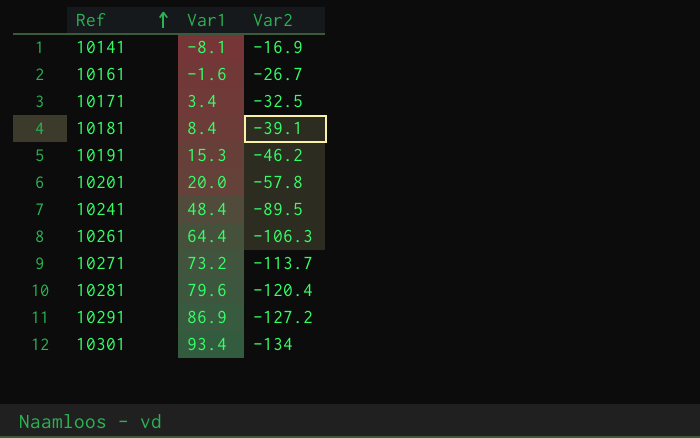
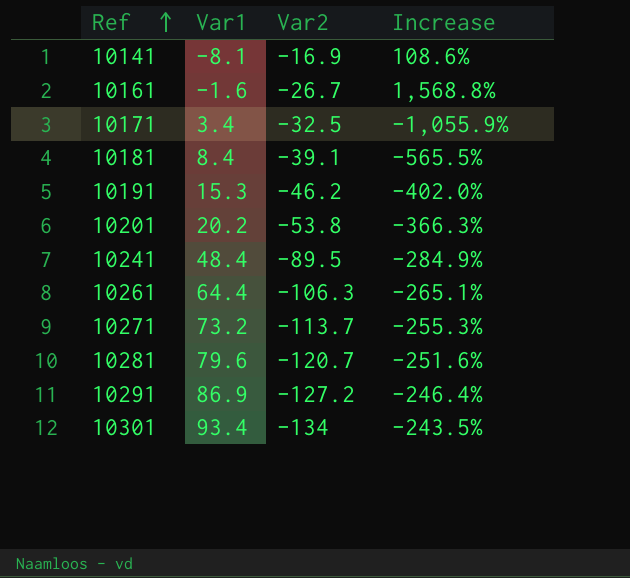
column Increase | formula: none -> ([Var2] - [Var1]) / [Var1]
10201 | Var1: 20.0 -> 20.2
10201 | Var2: -57.8 -> -53.8
10281 | Var2: -120.4 -> -120.7

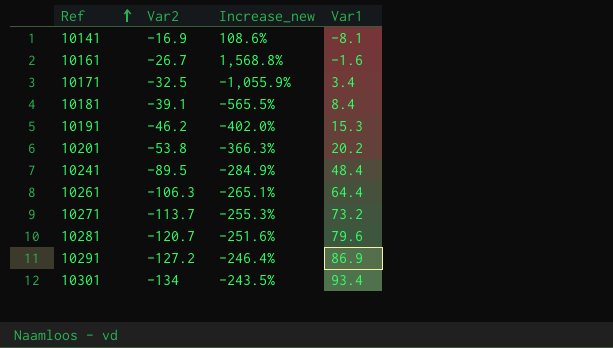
column name: Increase -> Increase_new
column Var1 | position: 2 -> 4

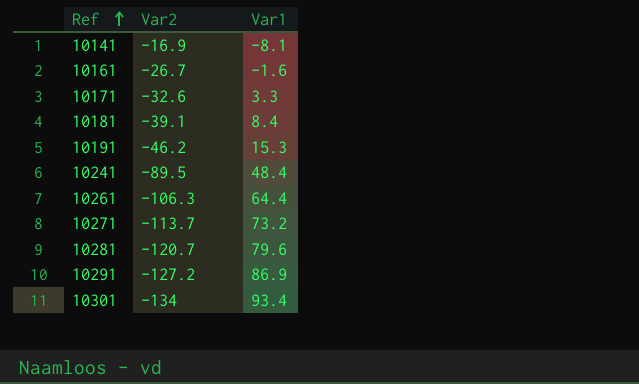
column Increase_new | formula: ([Var2] - [Var1]) / [Var1] -> none
row 10201: -53.8 | -366.3% | 20.2 -> none
10171 | Var2: -32.5 -> -32.6
10171 | Var1: 3.4 -> 3.3

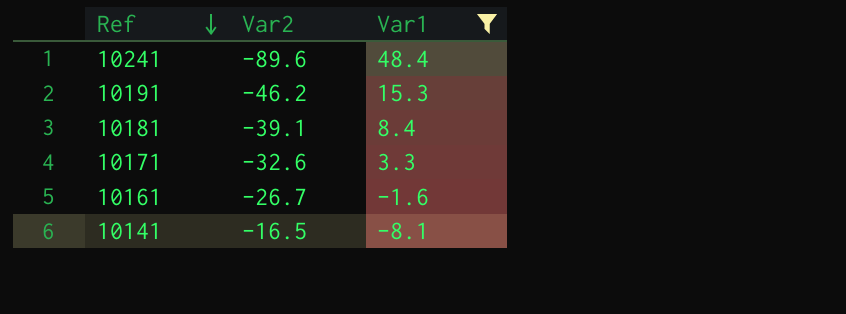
filter: none -> Var1 <= 48.4
row order: Ref ascending -> Ref descending
10241 | Var2: -89.5 -> -89.6
10141 | Var2: -16.9 -> -16.5

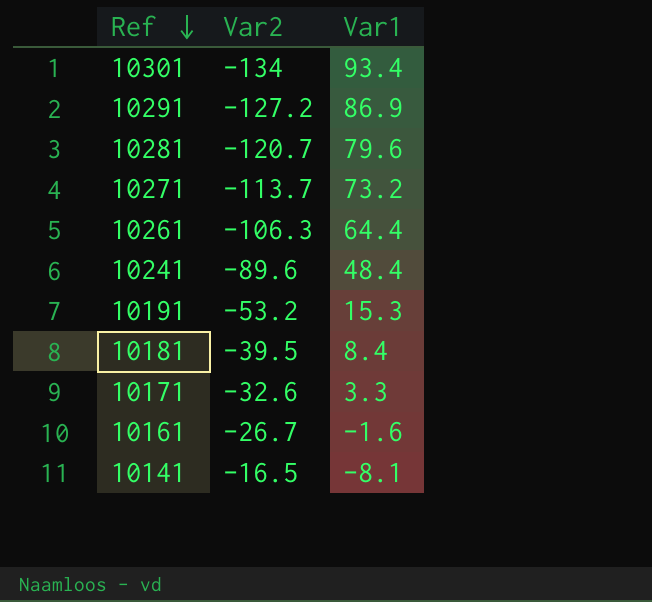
filter: Var1 <= 48.4 -> none
10191 | Var2: -46.2 -> -53.2
10181 | Var2: -39.1 -> -39.5

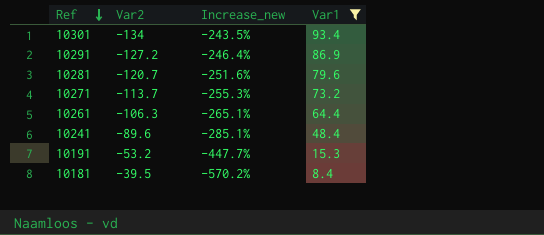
filter: none -> Var1 >= 8.4
column Increase_new | formula: none -> ([Var2] - [Var1]) / [Var1]

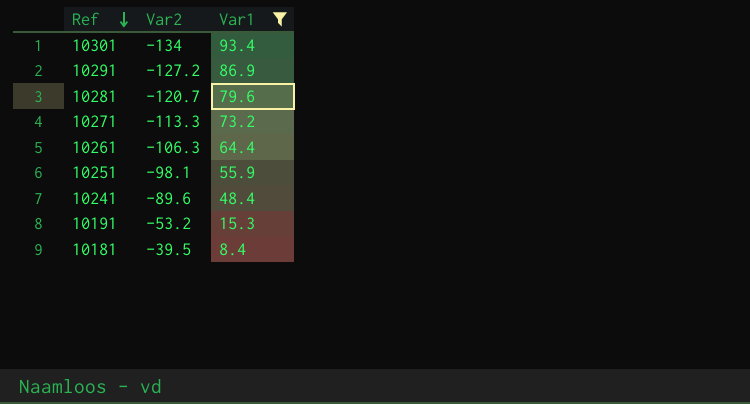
column Increase_new | formula: ([Var2] - [Var1]) / [Var1] -> none
10271 | Var2: -113.7 -> -113.3
row 10251: none -> -98.1 | 55.9

